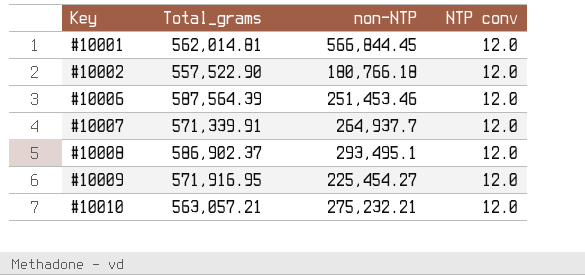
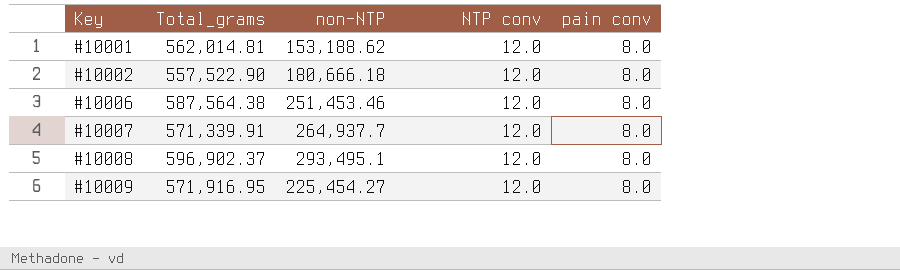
column pain conv | position: none -> 5
row #10010: 563,057.21 | 275,232.21 | 12.0 -> none
#10001 | non-NTP: 566,844.45 -> 153,188.62
#10002 | non-NTP: 180,766.18 -> 180,666.18
#10006 | Total_grams: 587,564.39 -> 587,564.38
#10008 | Total_grams: 586,902.37 -> 596,902.37

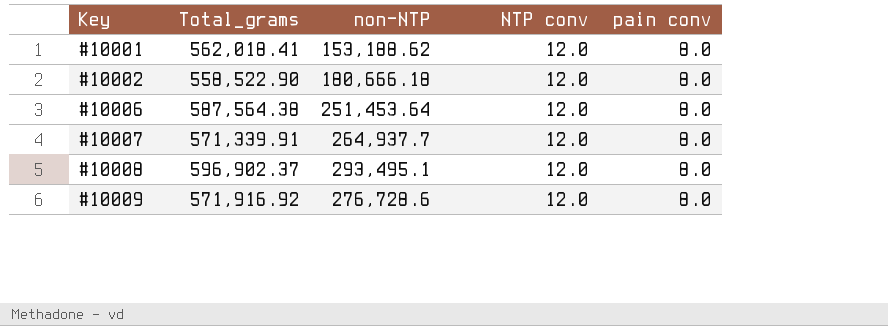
#10001 | Total_grams: 562,014.81 -> 562,018.41
#10002 | Total_grams: 557,522.90 -> 558,522.90
#10006 | non-NTP: 251,453.46 -> 251,453.64
#10009 | Total_grams: 571,916.95 -> 571,916.92
#10009 | non-NTP: 225,454.27 -> 276,728.6

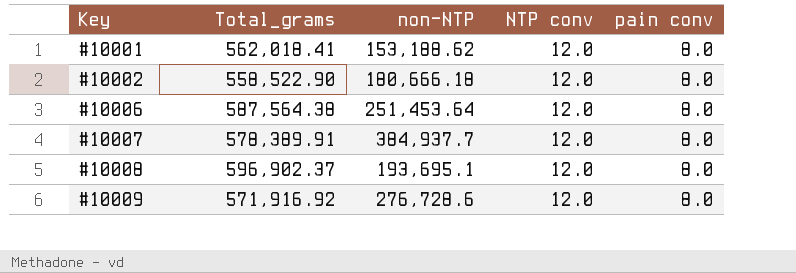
#10007 | Total_grams: 571,339.91 -> 578,389.91
#10007 | non-NTP: 264,937.7 -> 384,937.7
#10008 | non-NTP: 293,495.1 -> 193,695.1

